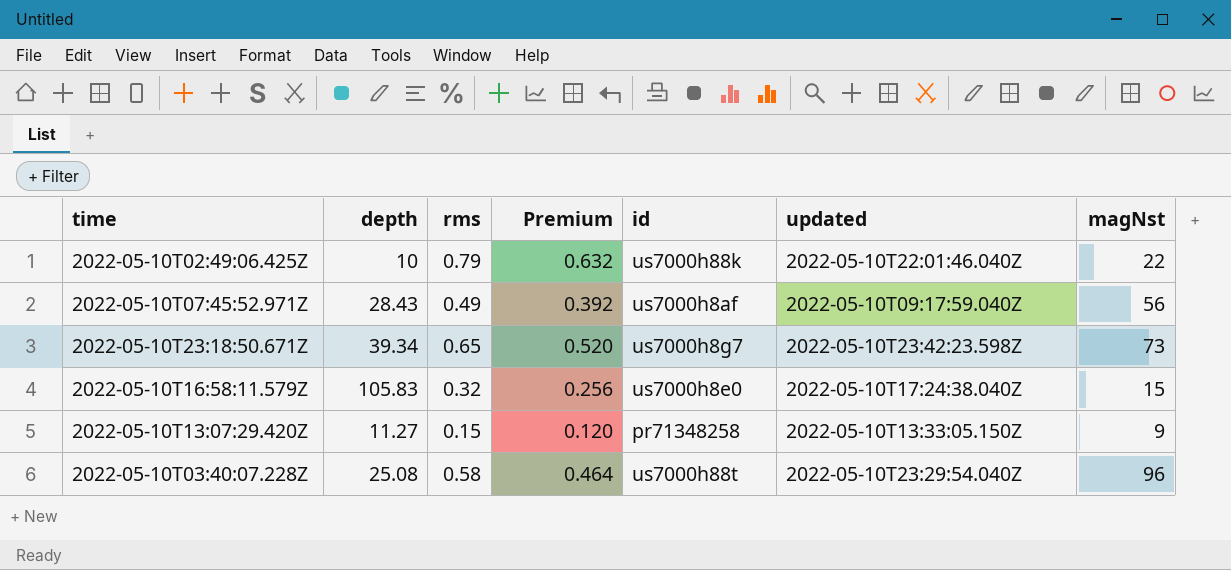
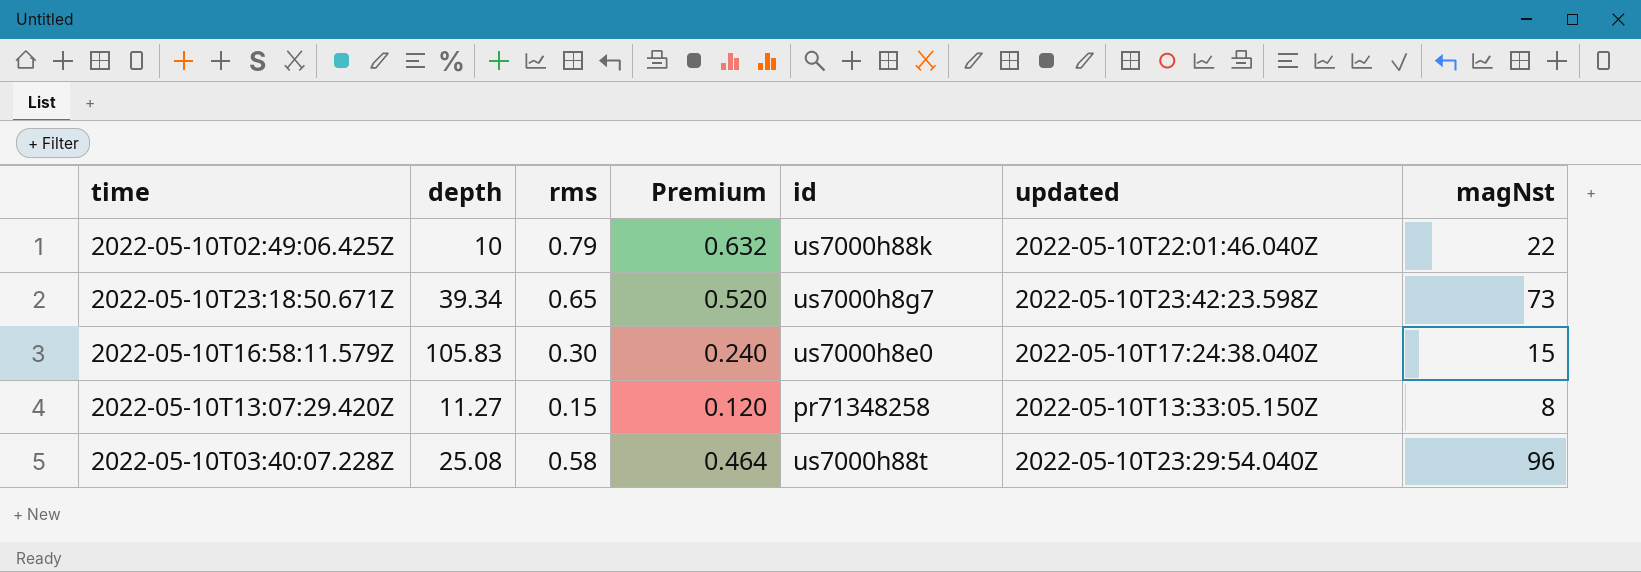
row 2022-05-10T07:45:52.971Z: 28.43 | 0.49 | 0.392 | us7000h8af | 2022-05-10T09:17:59.040Z | 56 -> none
2022-05-10T16:58:11.579Z | rms: 0.32 -> 0.30
2022-05-10T16:58:11.579Z | Premium: 0.256 -> 0.240
2022-05-10T13:07:29.420Z | magNst: 9 -> 8

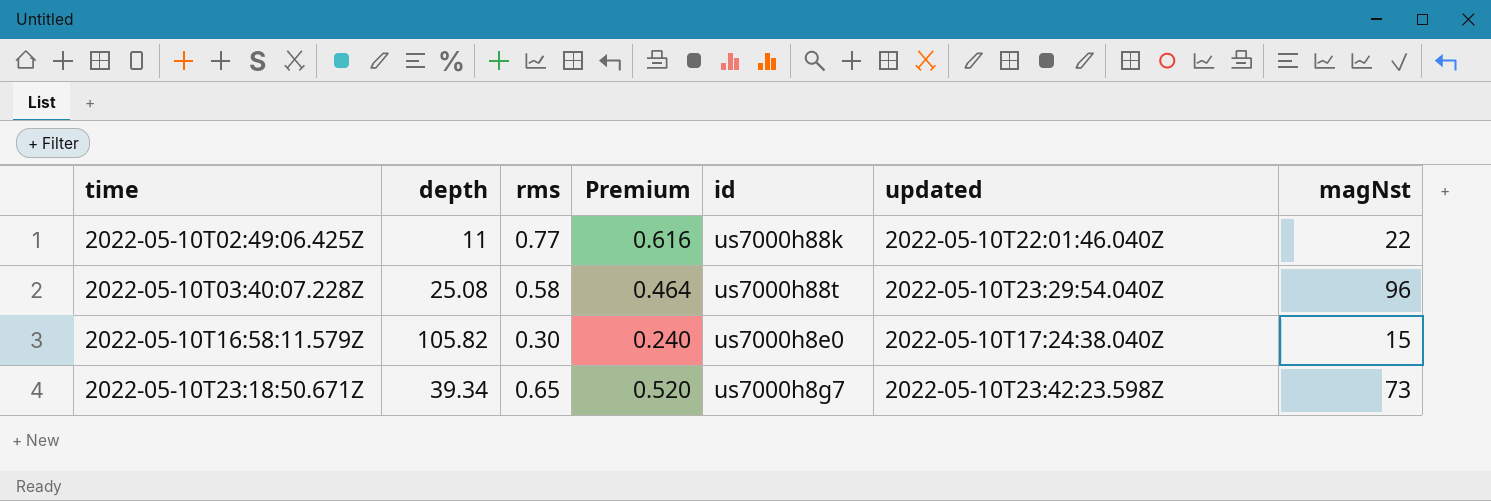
row order: none -> time ascending
row 2022-05-10T13:07:29.420Z: 11.27 | 0.15 | 0.120 | pr71348258 | 2022-05-10T13:33:05.150Z | 8 -> none
2022-05-10T02:49:06.425Z | depth: 10 -> 11
2022-05-10T02:49:06.425Z | rms: 0.79 -> 0.77
2022-05-10T02:49:06.425Z | Premium: 0.632 -> 0.616
2022-05-10T16:58:11.579Z | depth: 105.83 -> 105.82

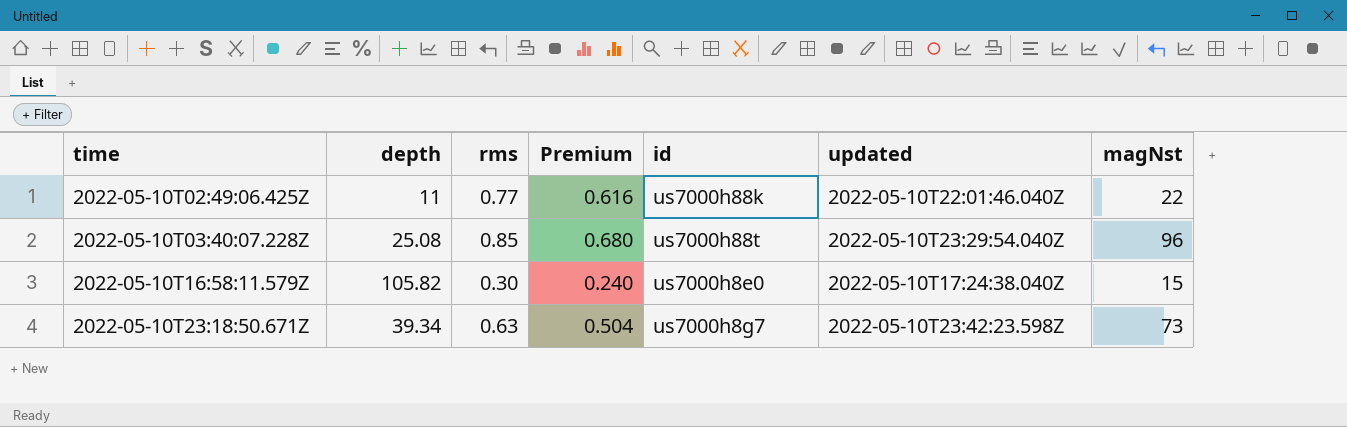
2022-05-10T03:40:07.228Z | rms: 0.58 -> 0.85
2022-05-10T03:40:07.228Z | Premium: 0.464 -> 0.680
2022-05-10T23:18:50.671Z | rms: 0.65 -> 0.63
2022-05-10T23:18:50.671Z | Premium: 0.520 -> 0.504

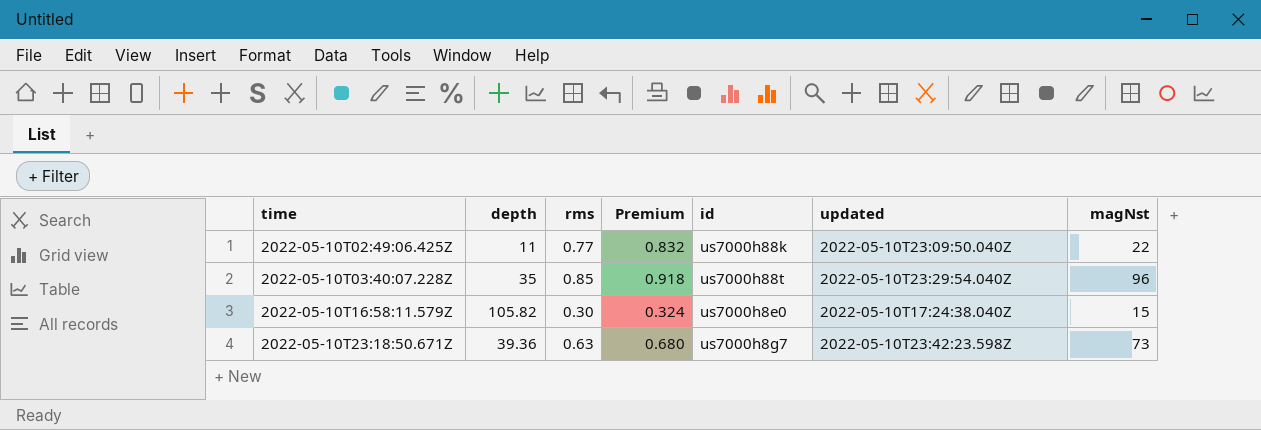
column Premium | formula: [rms] * 0.8 -> [rms] * 1.08
2022-05-10T02:49:06.425Z | updated: 2022-05-10T22:01:46.040Z -> 2022-05-10T23:09:50.040Z
2022-05-10T03:40:07.228Z | depth: 25.08 -> 35
2022-05-10T23:18:50.671Z | depth: 39.34 -> 39.36

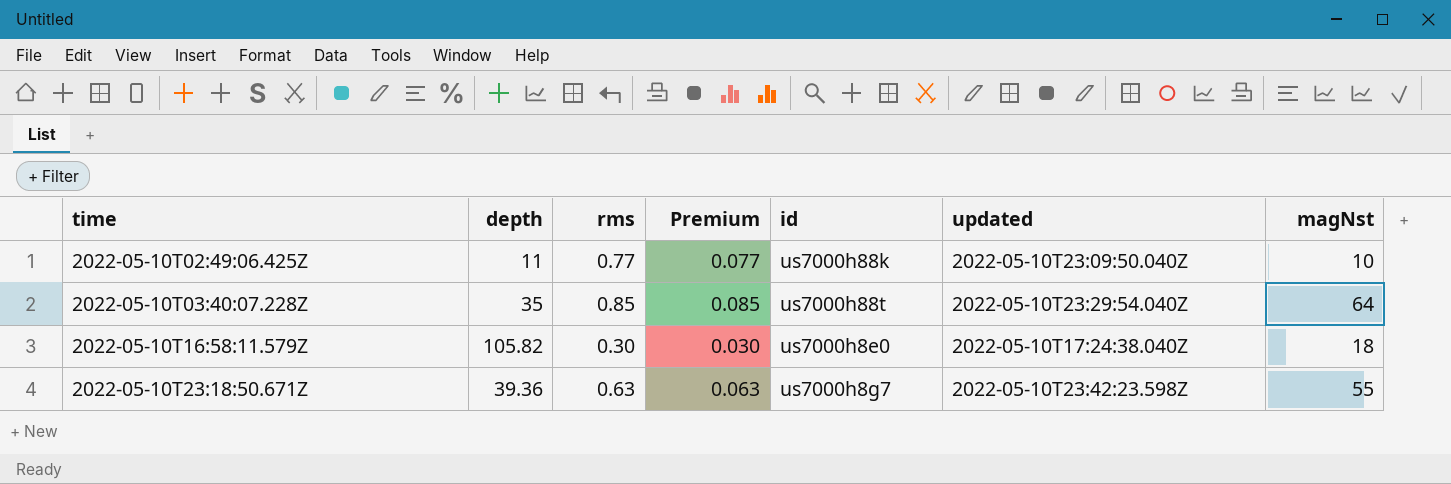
column Premium | formula: [rms] * 1.08 -> [rms] * 0.1
2022-05-10T02:49:06.425Z | magNst: 22 -> 10
2022-05-10T03:40:07.228Z | magNst: 96 -> 64
2022-05-10T16:58:11.579Z | magNst: 15 -> 18
2022-05-10T23:18:50.671Z | magNst: 73 -> 55

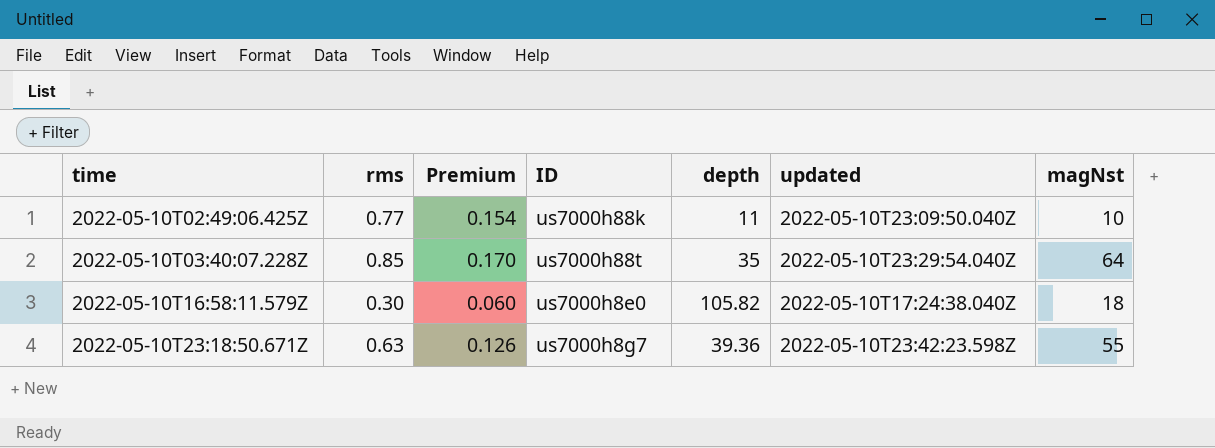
column Premium | formula: [rms] * 0.1 -> [rms] * 0.2
column name: id -> ID
column depth | position: 2 -> 5

